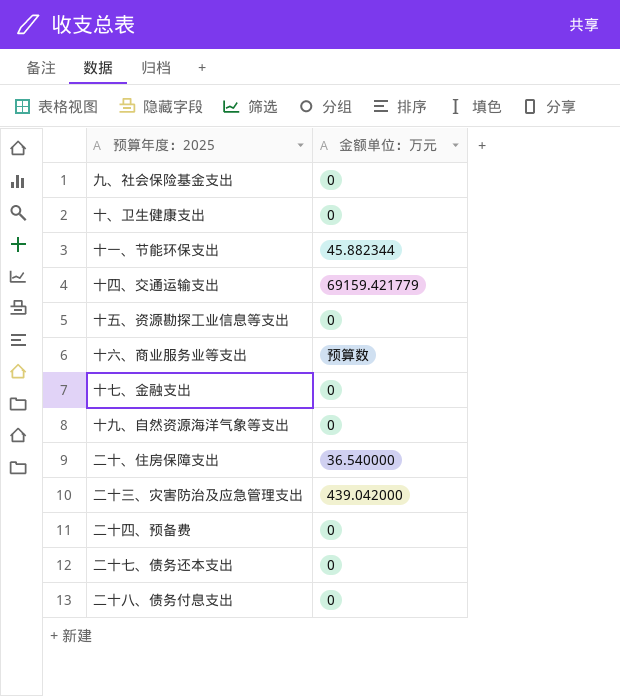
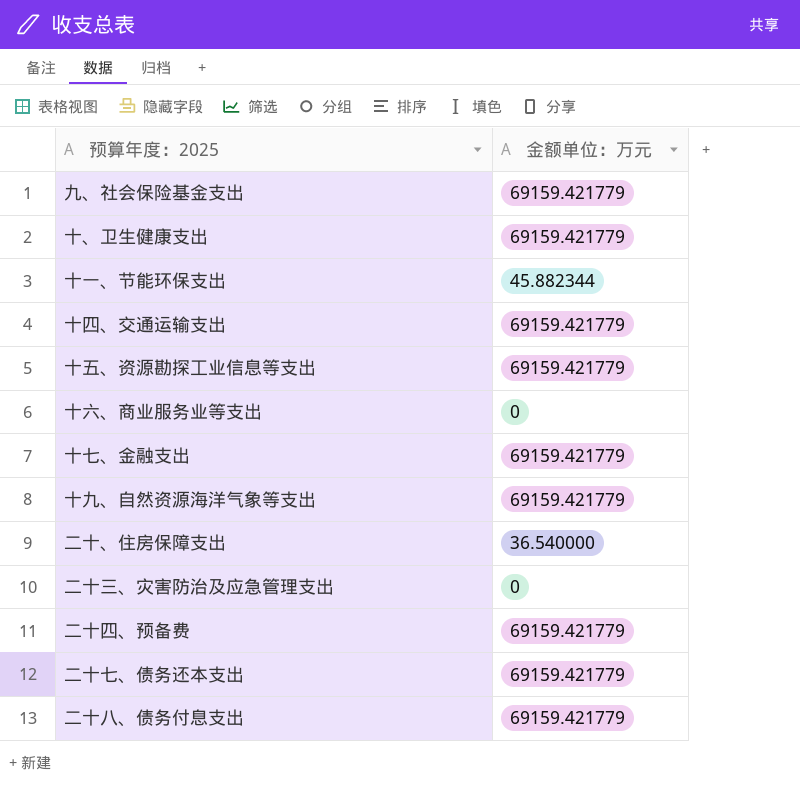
九、社会保险基金支出 | 金额单位：万元: 0 -> 69159.421779
十、卫生健康支出 | 金额单位：万元: 0 -> 69159.421779
十五、资源勘探工业信息等支出 | 金额单位：万元: 0 -> 69159.421779
十六、商业服务业等支出 | 金额单位：万元: 预算数 -> 0
十七、金融支出 | 金额单位：万元: 0 -> 69159.421779
十九、自然资源海洋气象等支出 | 金额单位：万元: 0 -> 69159.421779
二十三、灾害防治及应急管理支出 | 金额单位：万元: 439.042000 -> 0
二十四、预备费 | 金额单位：万元: 0 -> 69159.421779
二十七、债务还本支出 | 金额单位：万元: 0 -> 69159.421779
二十八、债务付息支出 | 金额单位：万元: 0 -> 69159.421779

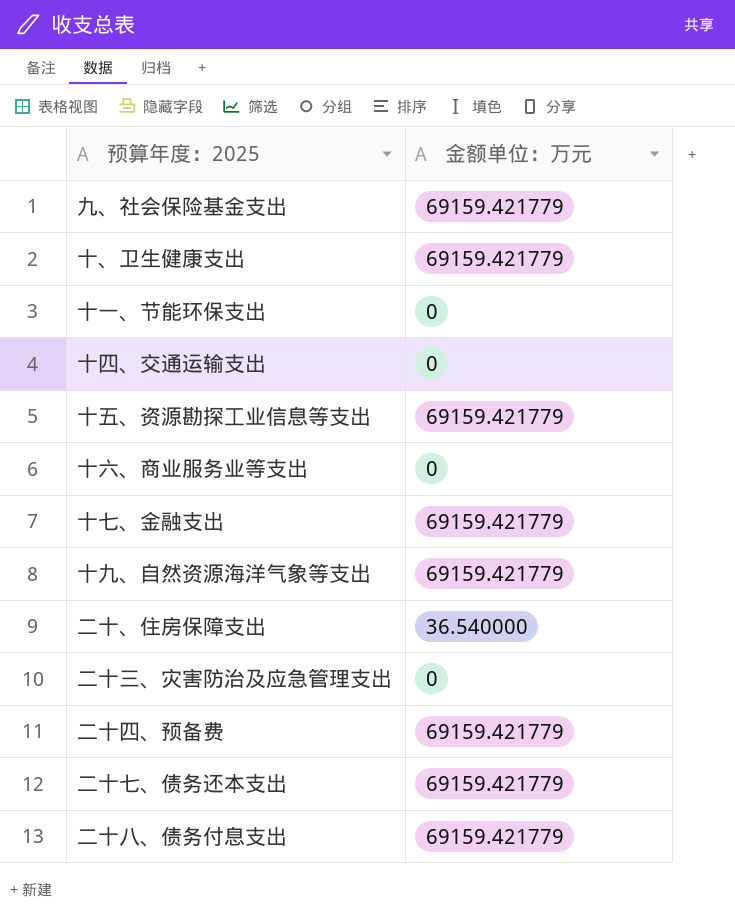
十一、节能环保支出 | 金额单位：万元: 45.882344 -> 0
十四、交通运输支出 | 金额单位：万元: 69159.421779 -> 0

